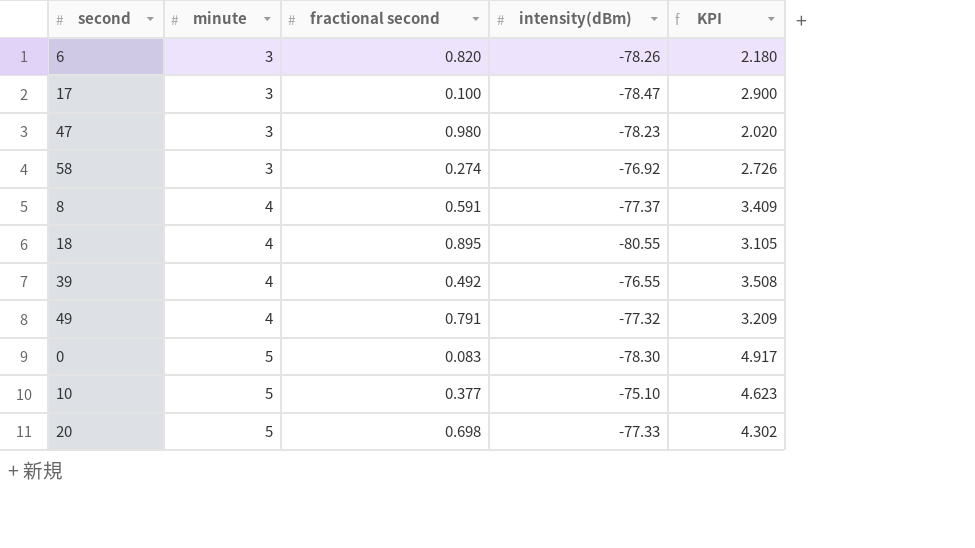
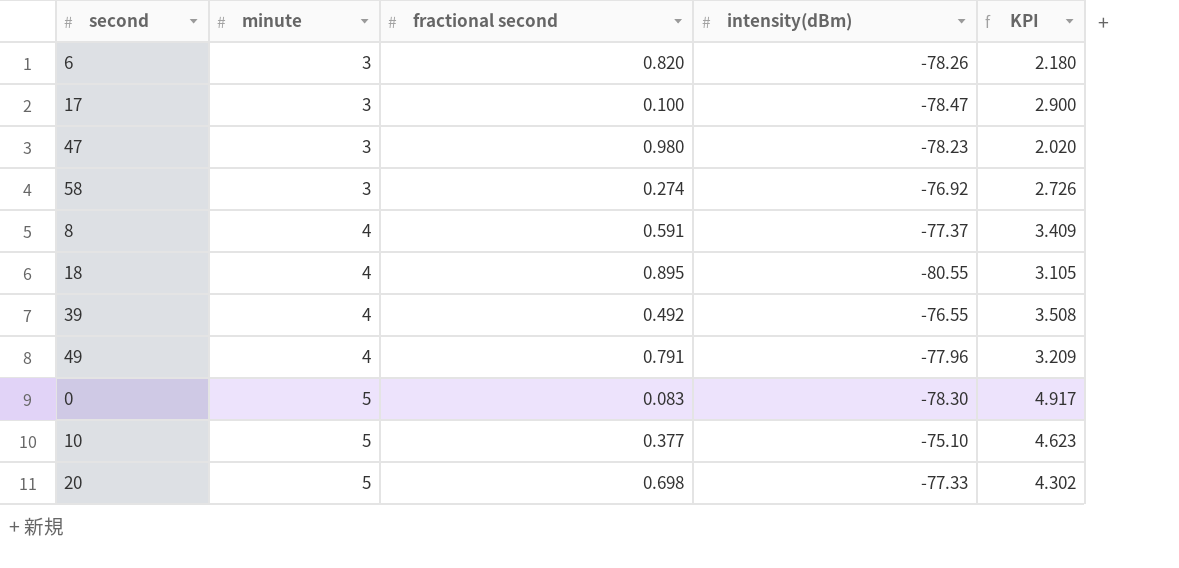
49 | intensity(dBm): -77.32 -> -77.96

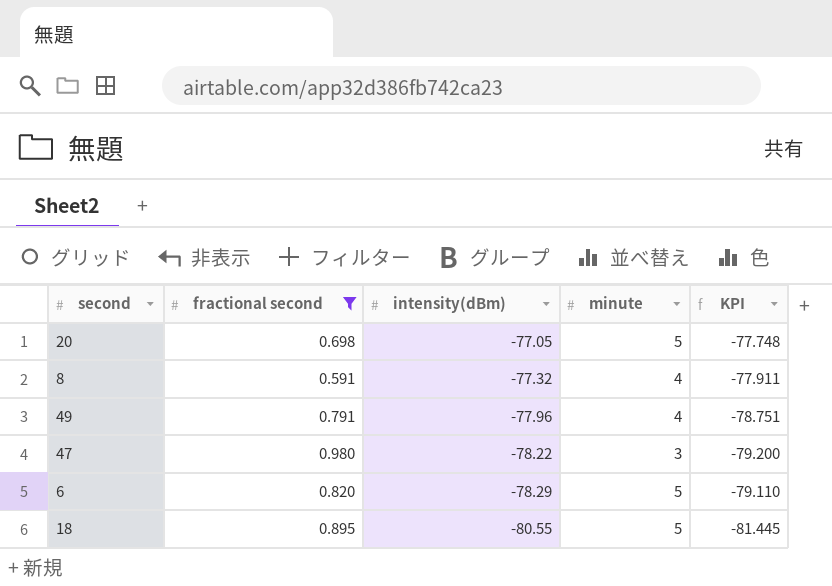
filter: none -> fractional second >= 0.591
row order: minute ascending -> intensity(dBm) descending
column minute | position: 2 -> 4
column KPI | formula: [minute] - [fractional second] -> [intensity(dBm)] - [fractional second]
20 | intensity(dBm): -77.33 -> -77.05
8 | intensity(dBm): -77.37 -> -77.32
47 | intensity(dBm): -78.23 -> -78.22
6 | intensity(dBm): -78.26 -> -78.29
6 | minute: 3 -> 5
18 | minute: 4 -> 5

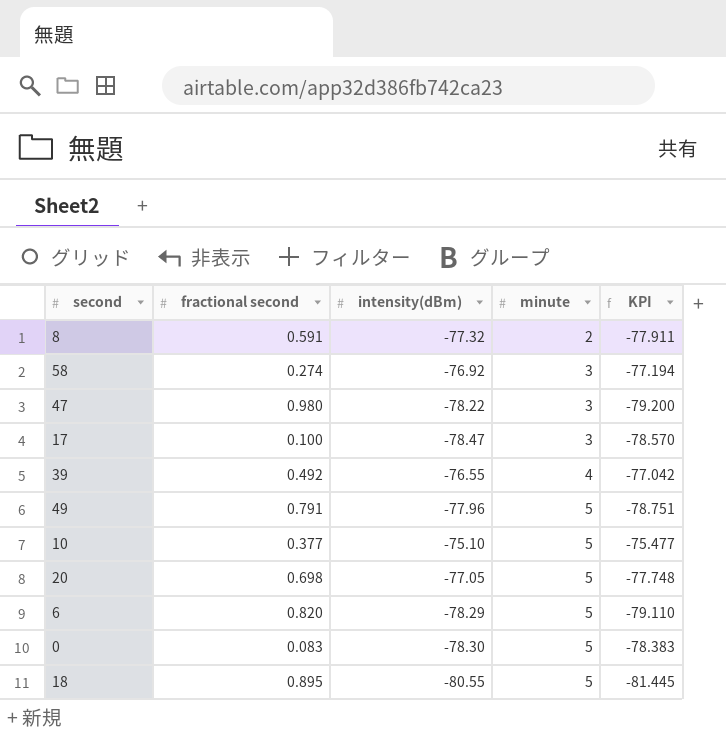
filter: fractional second >= 0.591 -> none
row order: intensity(dBm) descending -> minute ascending
8 | minute: 4 -> 2
49 | minute: 4 -> 5

